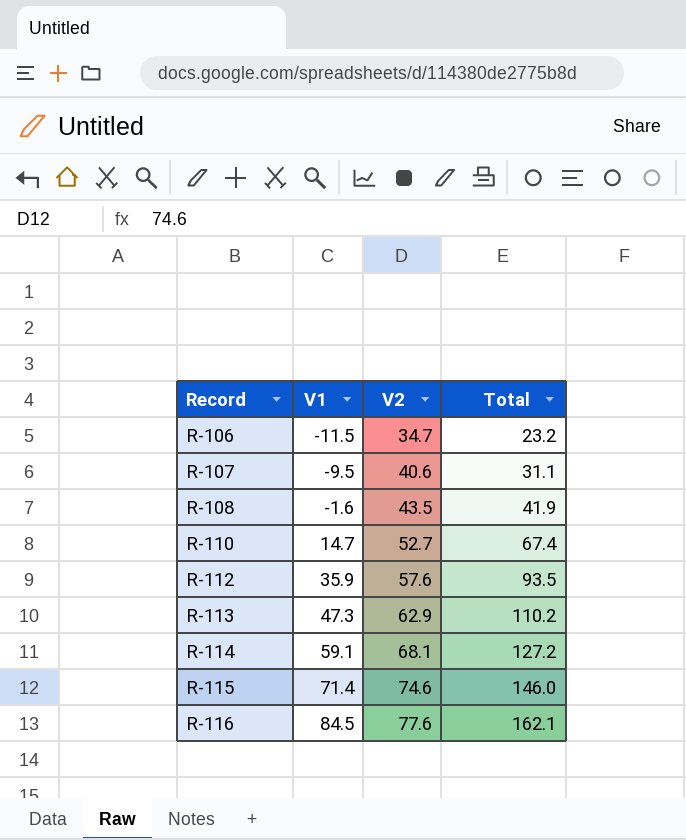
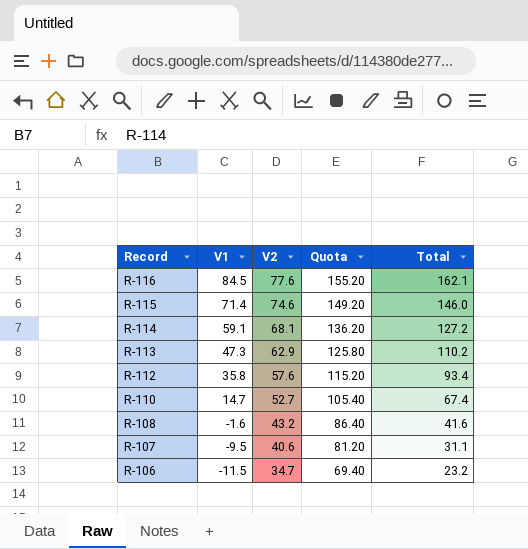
row order: Record ascending -> Record descending
column Quota | formula: none -> [V2] * 2
R-112 | V1: 35.9 -> 35.8
R-112 | Total: 93.5 -> 93.4
R-108 | V2: 43.5 -> 43.2
R-108 | Total: 41.9 -> 41.6

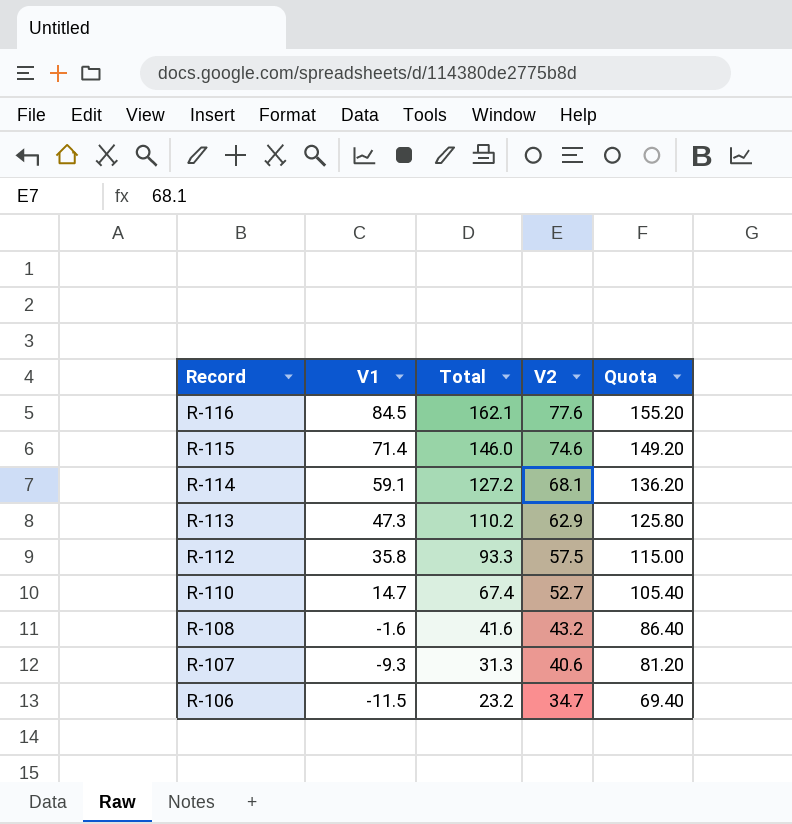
column Total | position: 5 -> 3
R-112 | Total: 93.4 -> 93.3
R-112 | V2: 57.6 -> 57.5
R-112 | Quota: 115.20 -> 115.00
R-107 | V1: -9.5 -> -9.3
R-107 | Total: 31.1 -> 31.3

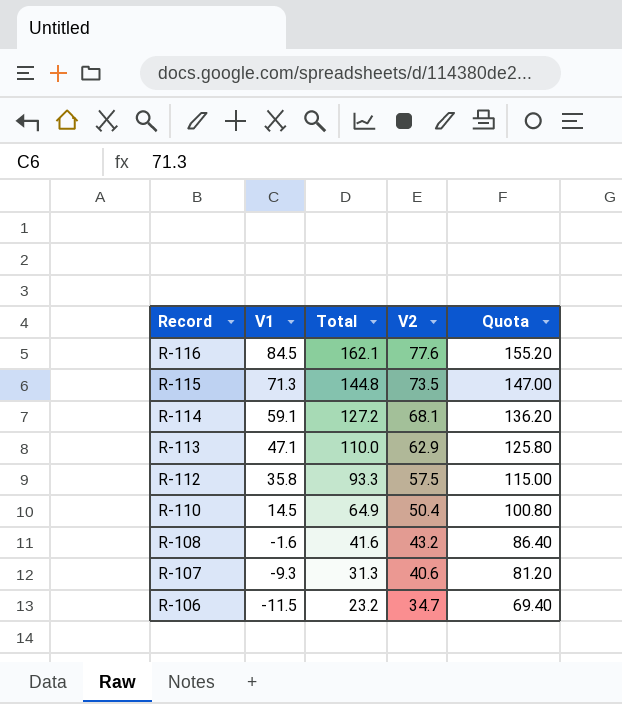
R-115 | V1: 71.4 -> 71.3
R-115 | Total: 146.0 -> 144.8
R-115 | V2: 74.6 -> 73.5
R-115 | Quota: 149.20 -> 147.00
R-113 | V1: 47.3 -> 47.1
R-113 | Total: 110.2 -> 110.0
R-110 | V1: 14.7 -> 14.5
R-110 | Total: 67.4 -> 64.9
R-110 | V2: 52.7 -> 50.4
R-110 | Quota: 105.40 -> 100.80

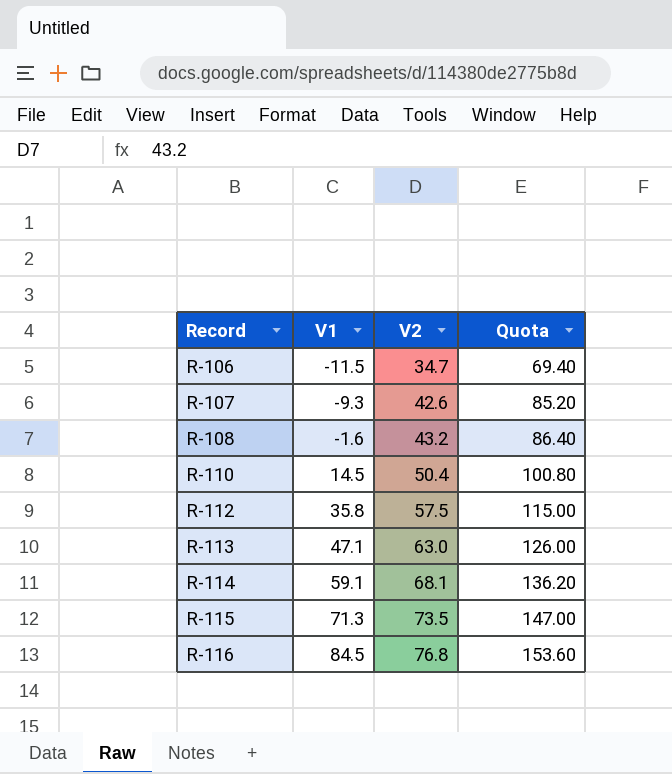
row order: Record descending -> Record ascending
column Total | formula: [V1] + [V2] -> none
R-107 | V2: 40.6 -> 42.6
R-107 | Quota: 81.20 -> 85.20
R-113 | V2: 62.9 -> 63.0
R-113 | Quota: 125.80 -> 126.00
R-116 | V2: 77.6 -> 76.8
R-116 | Quota: 155.20 -> 153.60

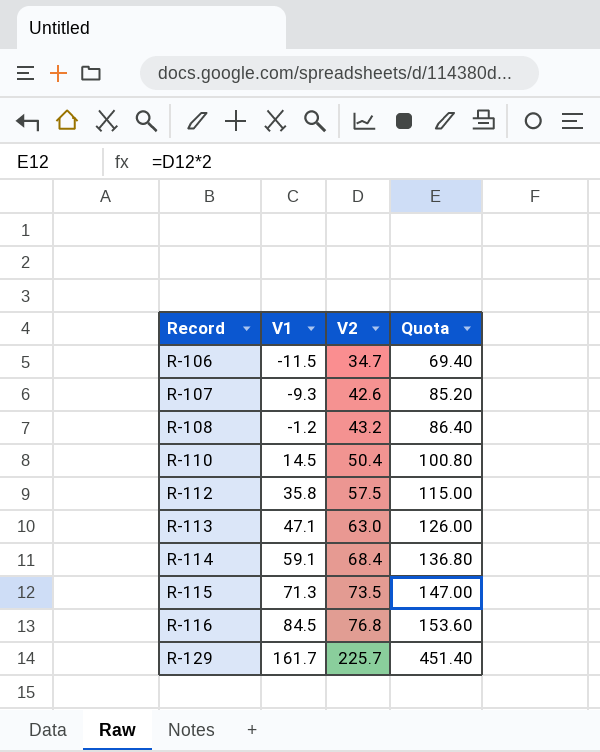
R-108 | V1: -1.6 -> -1.2
R-114 | V2: 68.1 -> 68.4
R-114 | Quota: 136.20 -> 136.80
row R-129: none -> 161.7 | 225.7 | 451.40

